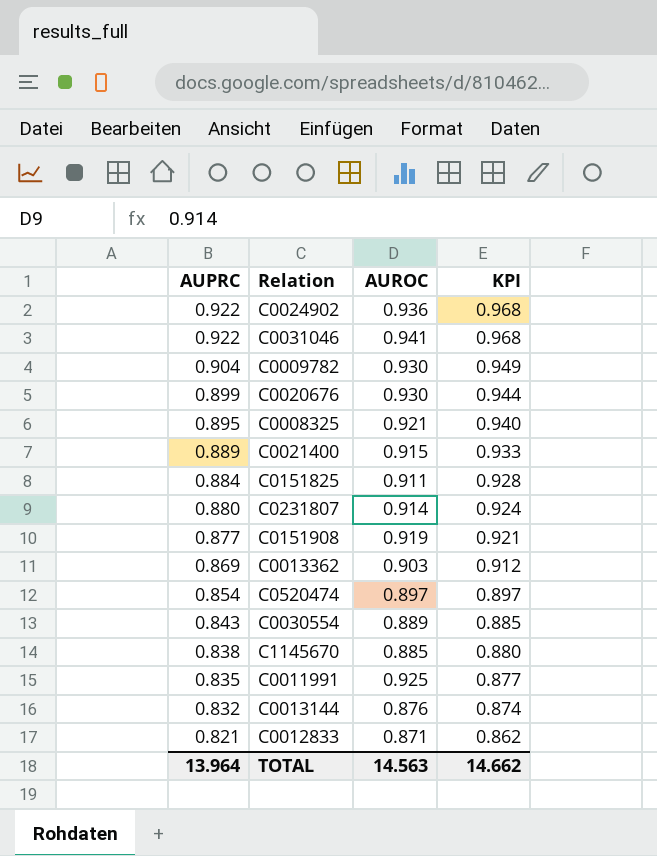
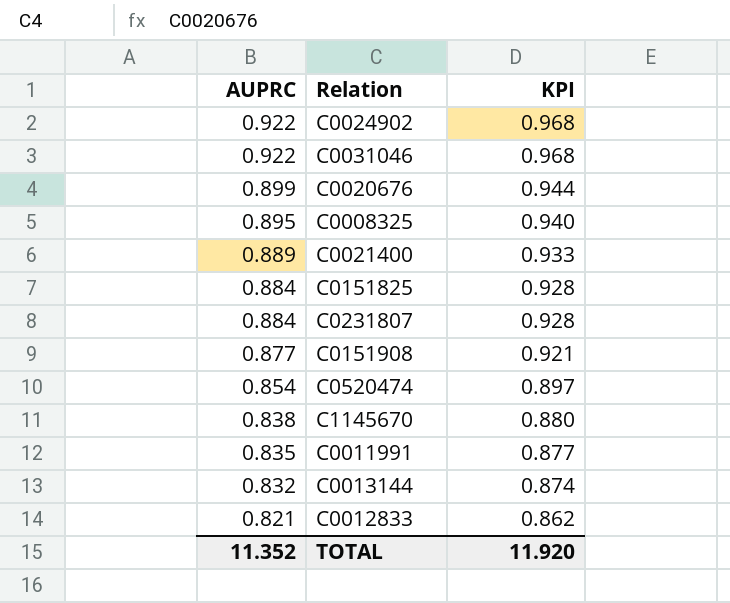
column AUROC | position: 3 -> none
row C0009782: 0.904 | 0.930 | 0.949 -> none
row C0013362: 0.869 | 0.903 | 0.912 -> none
row C0030554: 0.843 | 0.889 | 0.885 -> none
C0231807 | AUPRC: 0.880 -> 0.884
C0231807 | KPI: 0.924 -> 0.928
TOTAL | AUPRC: 13.964 -> 11.352
TOTAL | KPI: 14.662 -> 11.920

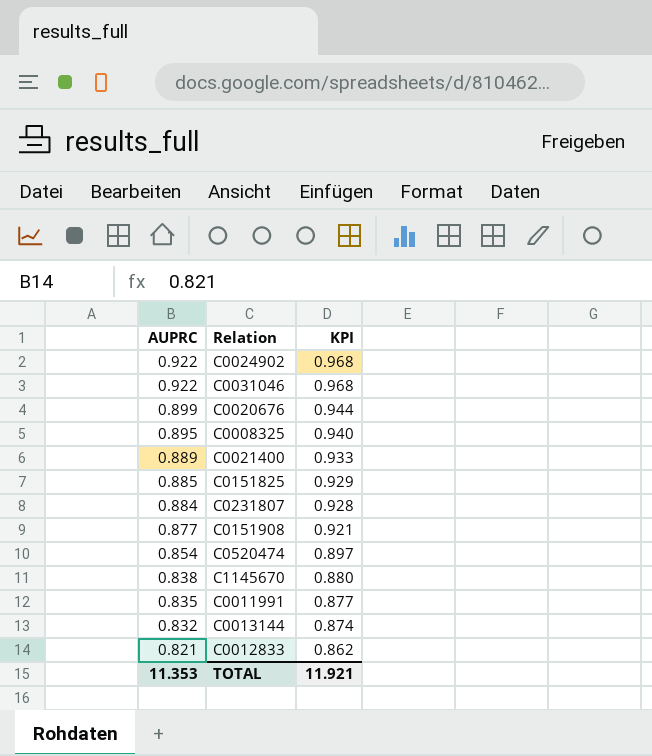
C0151825 | AUPRC: 0.884 -> 0.885
C0151825 | KPI: 0.928 -> 0.929
TOTAL | AUPRC: 11.352 -> 11.353
TOTAL | KPI: 11.920 -> 11.921

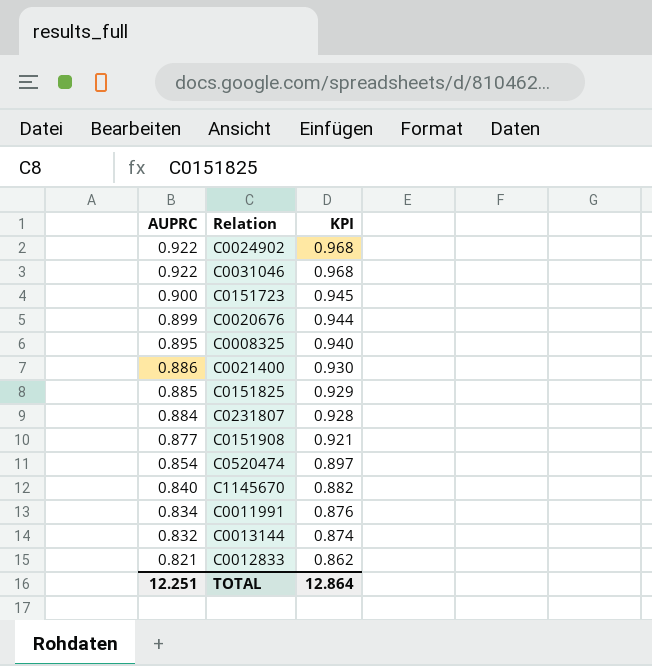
row C0151723: none -> 0.900 | 0.945
C0021400 | AUPRC: 0.889 -> 0.886
C0021400 | KPI: 0.933 -> 0.930
C1145670 | AUPRC: 0.838 -> 0.840
C1145670 | KPI: 0.880 -> 0.882
C0011991 | AUPRC: 0.835 -> 0.834
C0011991 | KPI: 0.877 -> 0.876
TOTAL | AUPRC: 11.353 -> 12.251
TOTAL | KPI: 11.921 -> 12.864

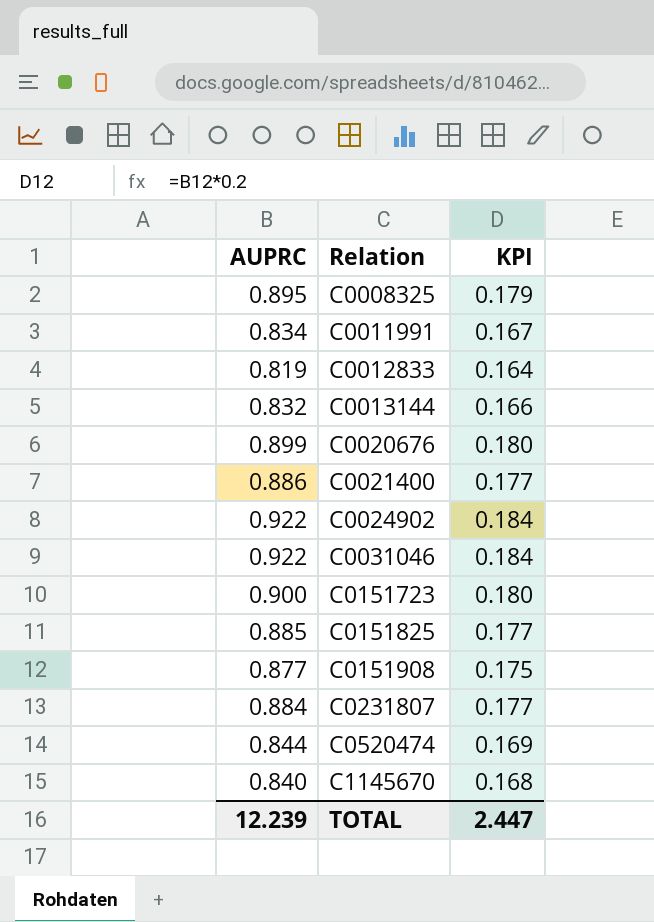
row order: AUPRC descending -> Relation ascending
column KPI | formula: [AUPRC] * 1.05 -> [AUPRC] * 0.2
C0012833 | AUPRC: 0.821 -> 0.819
C0520474 | AUPRC: 0.854 -> 0.844
TOTAL | AUPRC: 12.251 -> 12.239
TOTAL | KPI: 12.864 -> 2.447

